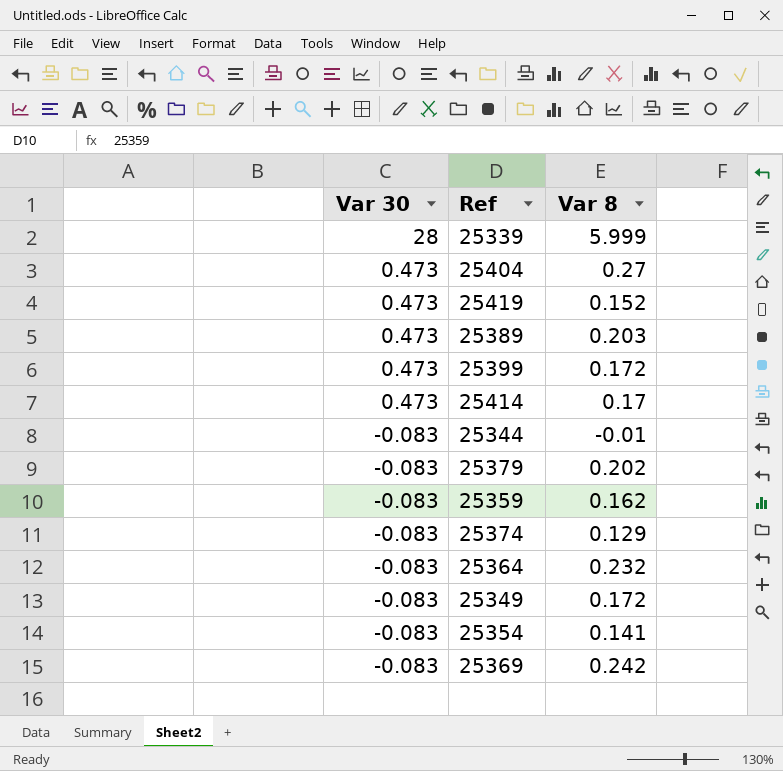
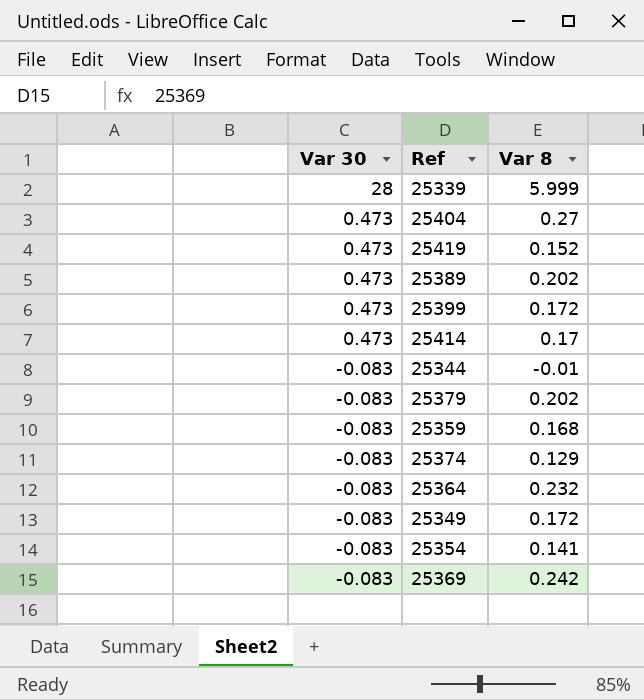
25389 | Var 8: 0.203 -> 0.202
25359 | Var 8: 0.162 -> 0.168

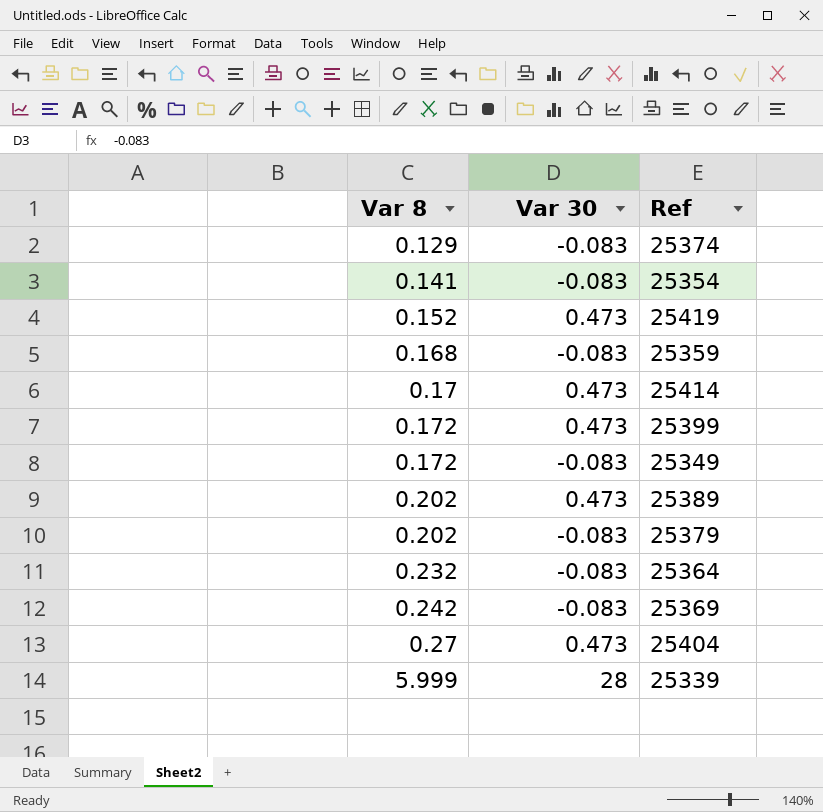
row order: Var 30 descending -> Var 8 ascending
column Var 8 | position: 3 -> 1
row 25344: -0.083 | -0.01 -> none

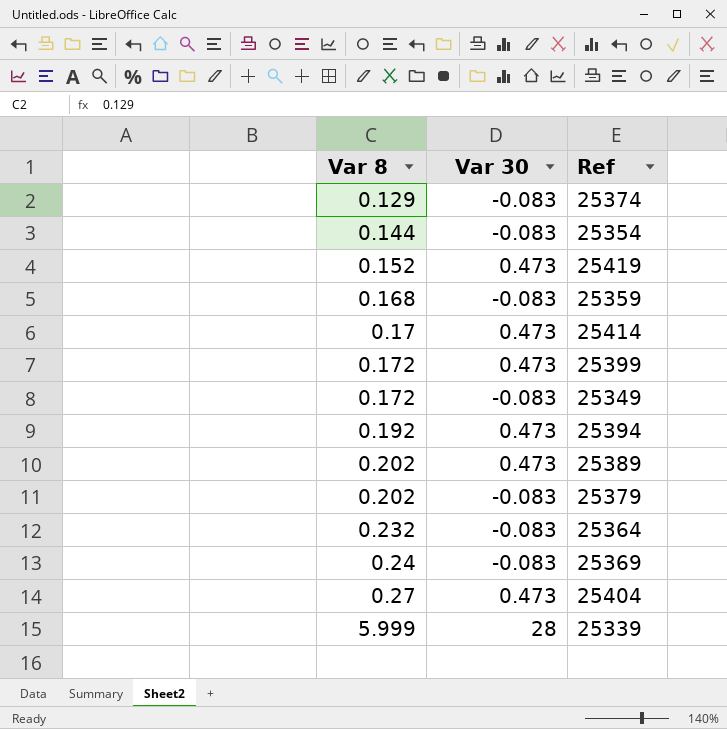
25354 | Var 8: 0.141 -> 0.144
row 25394: none -> 0.192 | 0.473
25369 | Var 8: 0.242 -> 0.24

